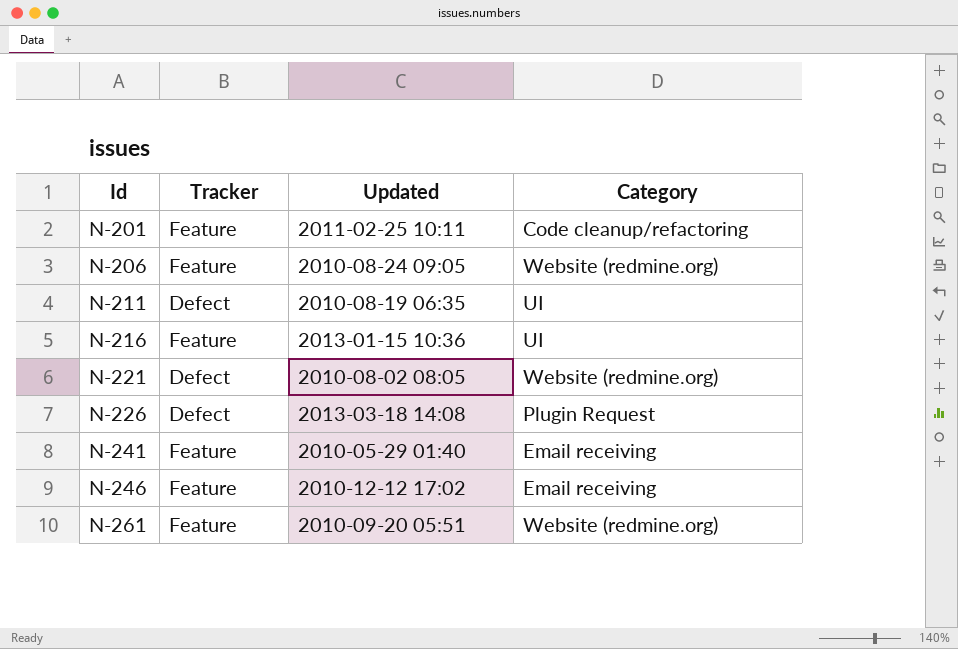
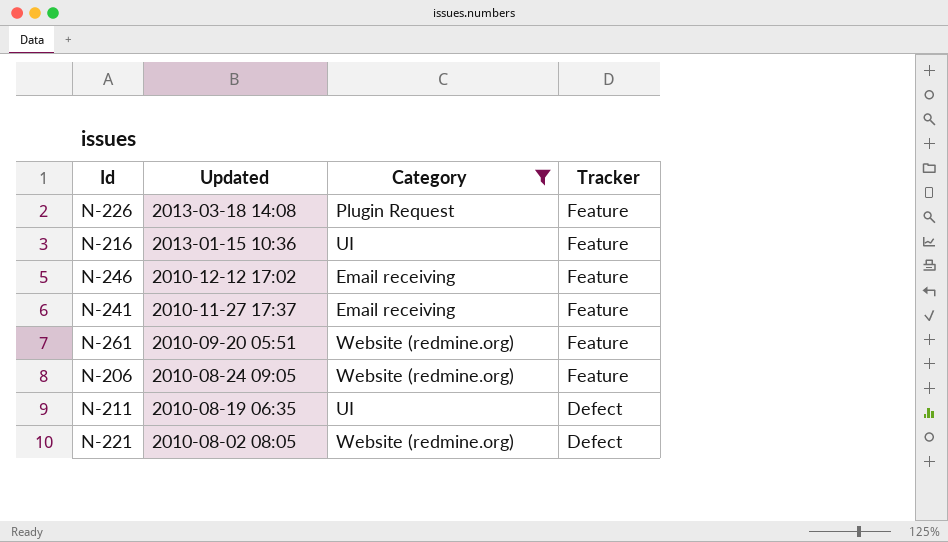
filter: none -> Category != Code cleanup/refactoring
row order: Id ascending -> Updated descending
column Tracker | position: 2 -> 4
N-226 | Tracker: Defect -> Feature
N-241 | Updated: 2010-05-29 01:40 -> 2010-11-27 17:37

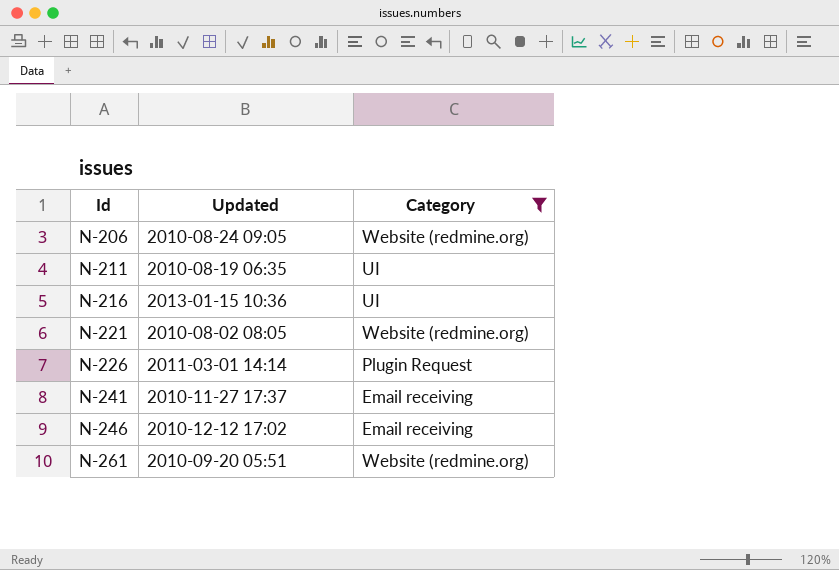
row order: Updated descending -> Id ascending
column Tracker | position: 4 -> none
N-226 | Updated: 2013-03-18 14:08 -> 2011-03-01 14:14

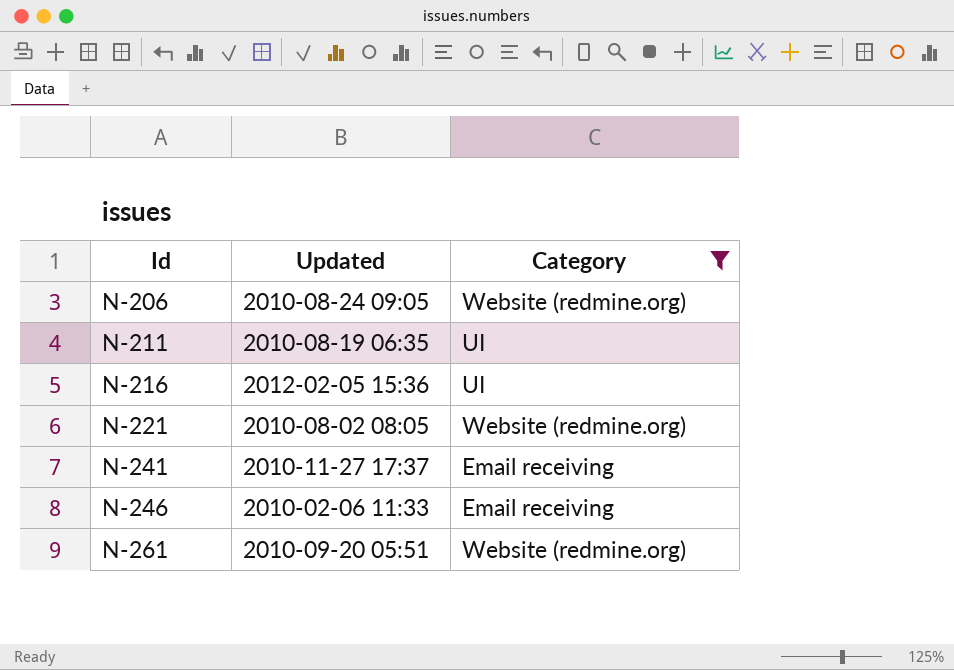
row N-226: 2011-03-01 14:14 | Plugin Request -> none
N-216 | Updated: 2013-01-15 10:36 -> 2012-02-05 15:36
N-246 | Updated: 2010-12-12 17:02 -> 2010-02-06 11:33

